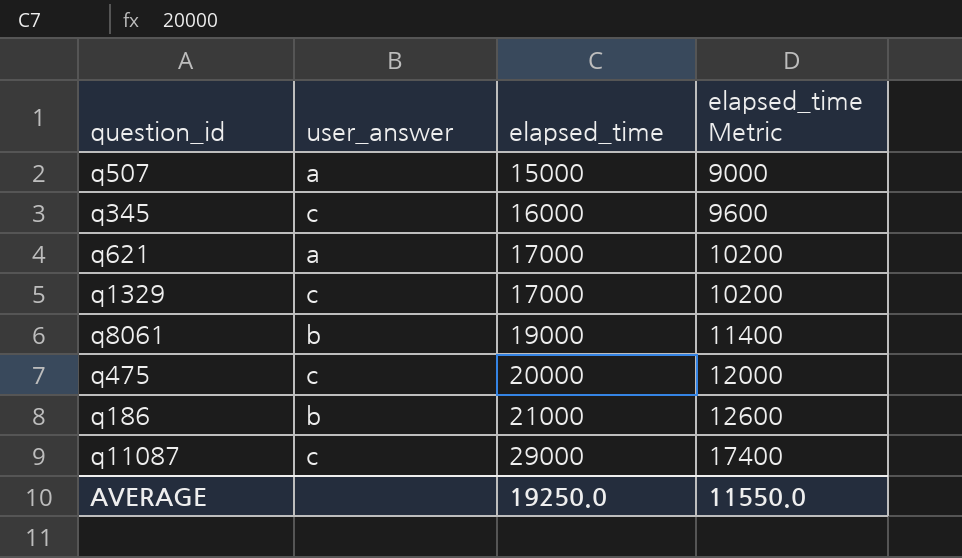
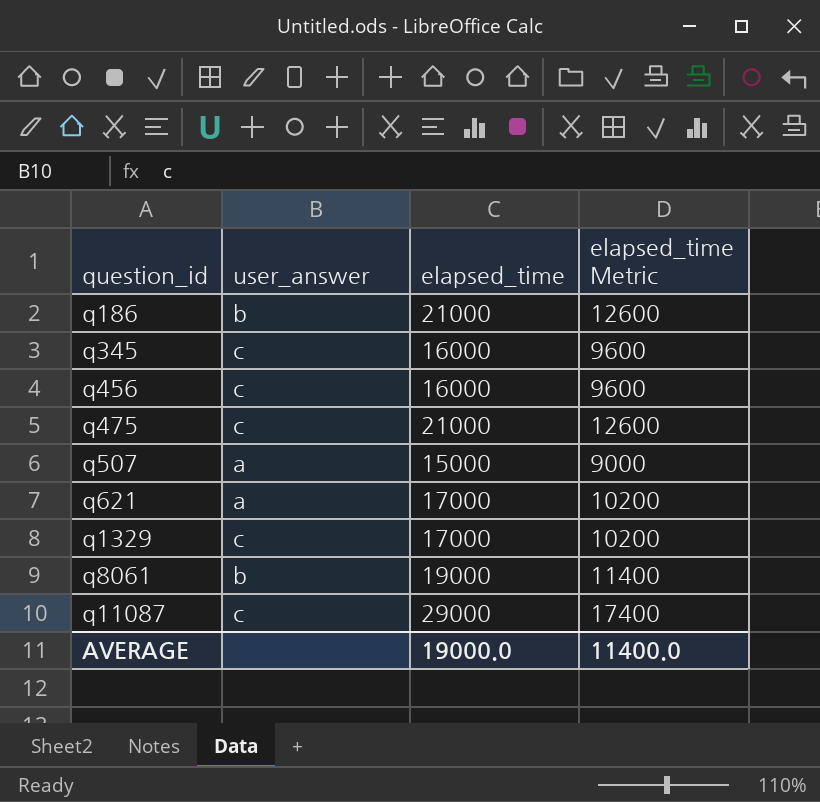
row order: elapsed_time ascending -> question_id ascending
row q456: none -> c | 16000 | 9600
q475 | elapsed_time: 20000 -> 21000
q475 | elapsed_time Metric: 12000 -> 12600
AVERAGE | elapsed_time: 19250.0 -> 19000.0
AVERAGE | elapsed_time Metric: 11550.0 -> 11400.0

